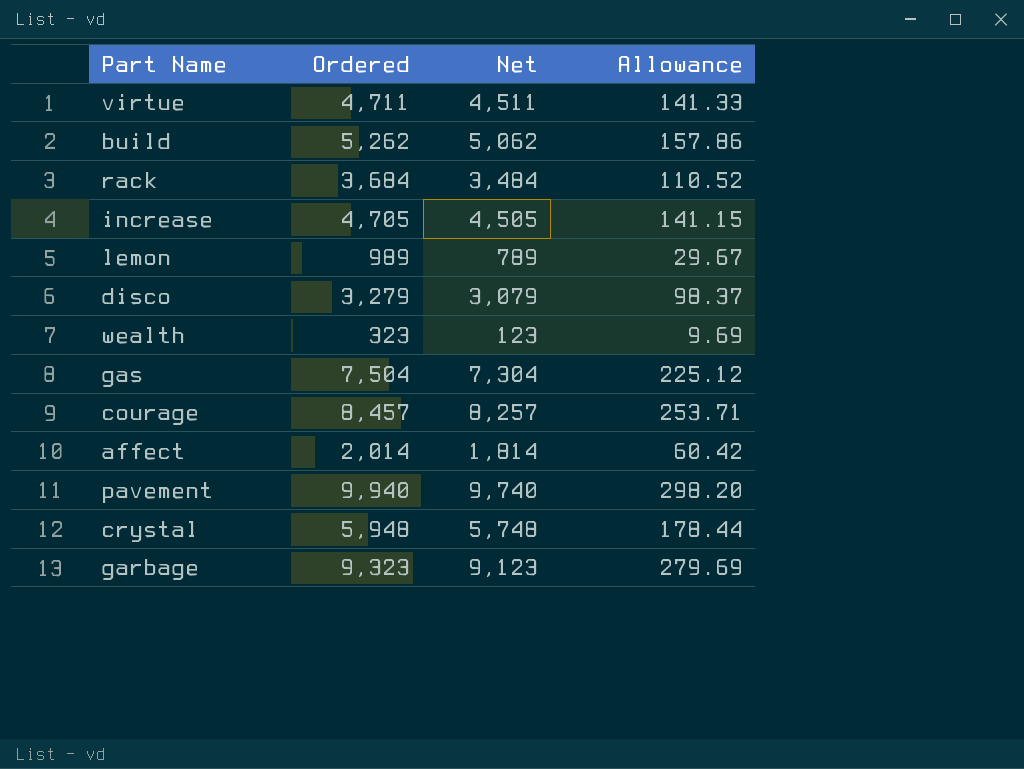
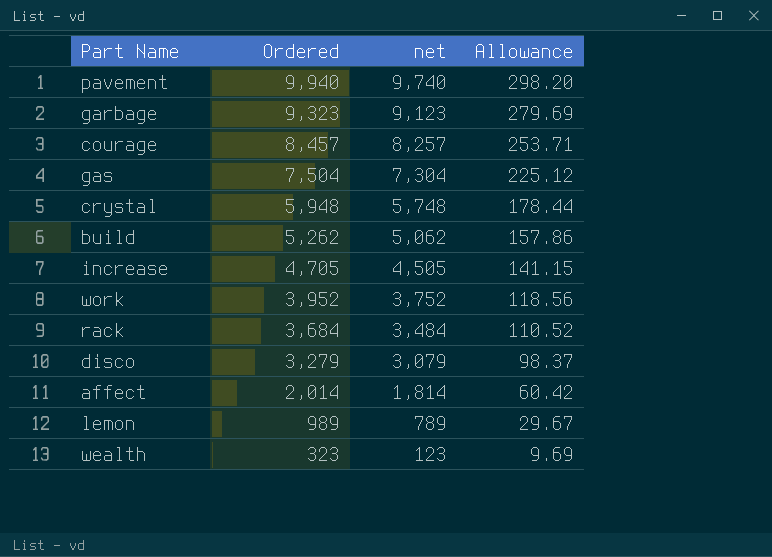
row order: none -> Ordered descending
column name: Net -> net
row virtue: 4,711 | 4,511 | 141.33 -> none
row work: none -> 3,952 | 3,752 | 118.56

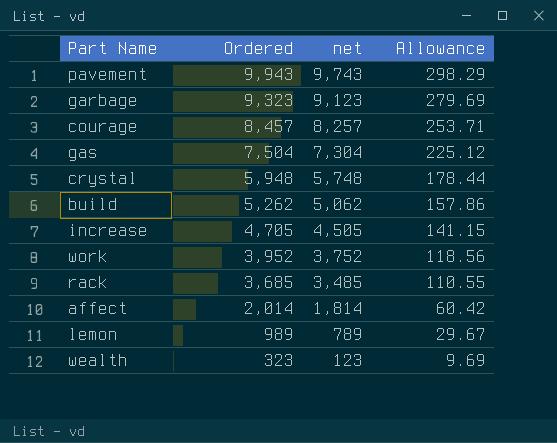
row disco: 3,279 | 3,079 | 98.37 -> none
pavement | Ordered: 9,940 -> 9,943
pavement | net: 9,740 -> 9,743
pavement | Allowance: 298.20 -> 298.29
rack | Ordered: 3,684 -> 3,685
rack | net: 3,484 -> 3,485
rack | Allowance: 110.52 -> 110.55

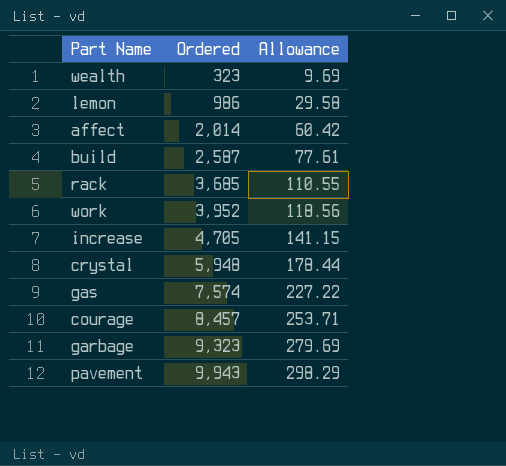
row order: Ordered descending -> Ordered ascending
column net | formula: [Ordered] - 200 -> none
lemon | Ordered: 989 -> 986
lemon | Allowance: 29.67 -> 29.58
build | Ordered: 5,262 -> 2,587
build | Allowance: 157.86 -> 77.61
gas | Ordered: 7,504 -> 7,574
gas | Allowance: 225.12 -> 227.22

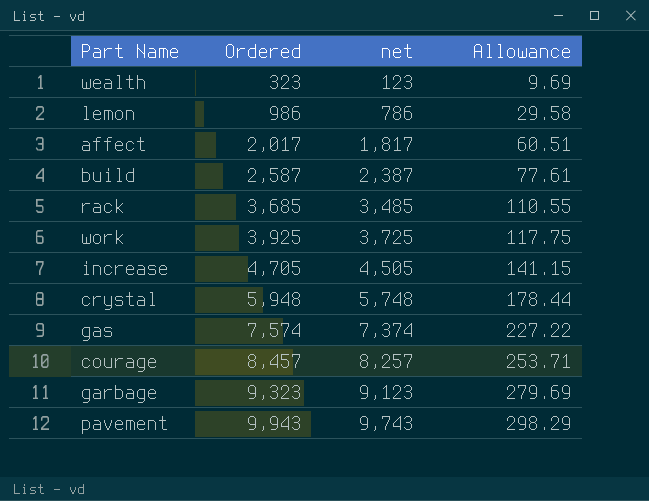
column net | formula: none -> [Ordered] - 200
affect | Ordered: 2,014 -> 2,017
affect | Allowance: 60.42 -> 60.51
work | Ordered: 3,952 -> 3,925
work | Allowance: 118.56 -> 117.75

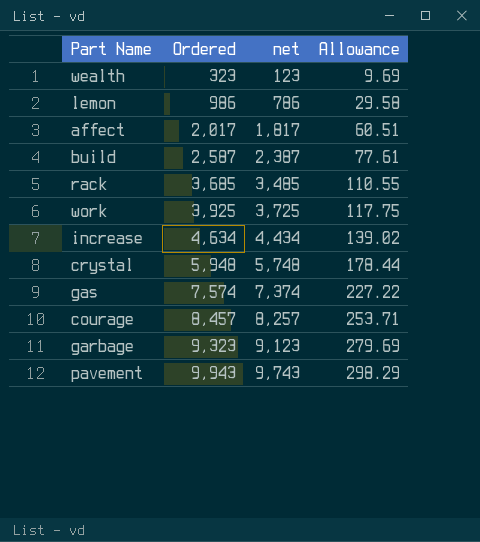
increase | Ordered: 4,705 -> 4,634
increase | net: 4,505 -> 4,434
increase | Allowance: 141.15 -> 139.02

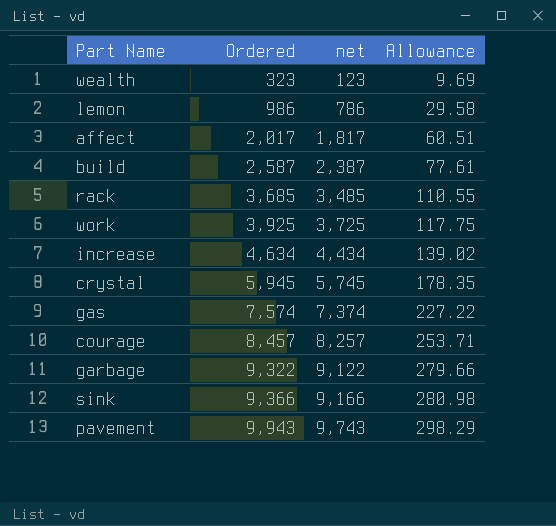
crystal | Ordered: 5,948 -> 5,945
crystal | net: 5,748 -> 5,745
crystal | Allowance: 178.44 -> 178.35
garbage | Ordered: 9,323 -> 9,322
garbage | net: 9,123 -> 9,122
garbage | Allowance: 279.69 -> 279.66
row sink: none -> 9,366 | 9,166 | 280.98

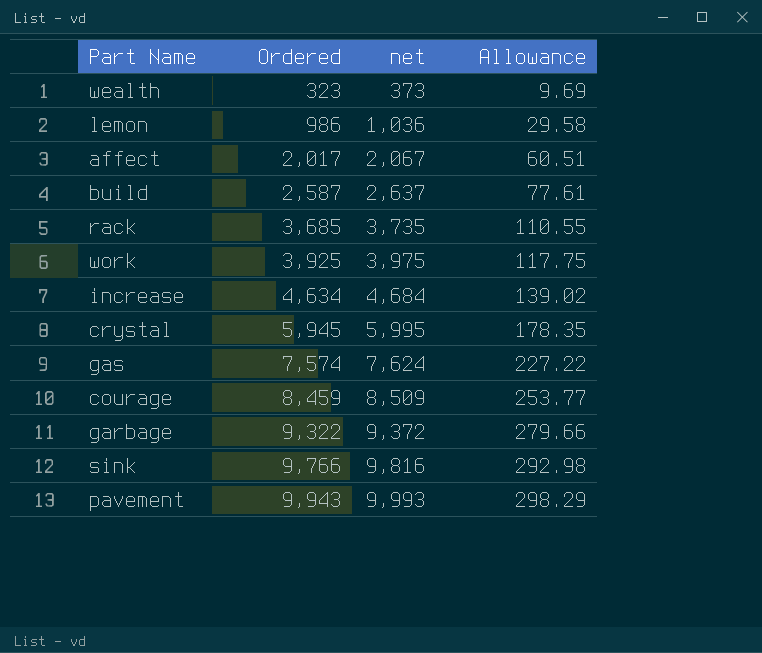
column net | formula: [Ordered] - 200 -> [Ordered] + 50
courage | Ordered: 8,457 -> 8,459
courage | Allowance: 253.71 -> 253.77
sink | Ordered: 9,366 -> 9,766
sink | Allowance: 280.98 -> 292.98

